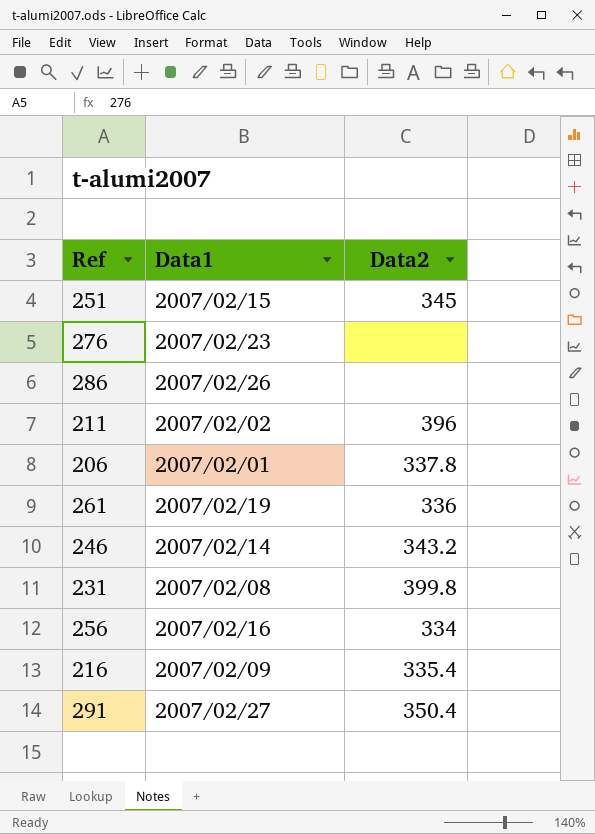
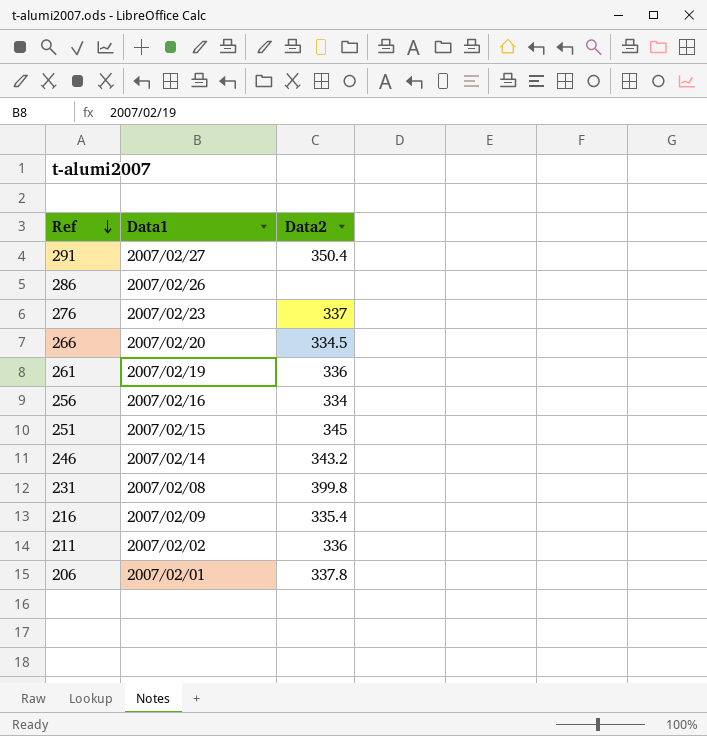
row order: none -> Ref descending
276 | Data2: none -> 337
row 266: none -> 2007/02/20 | 334.5
211 | Data2: 396 -> 336

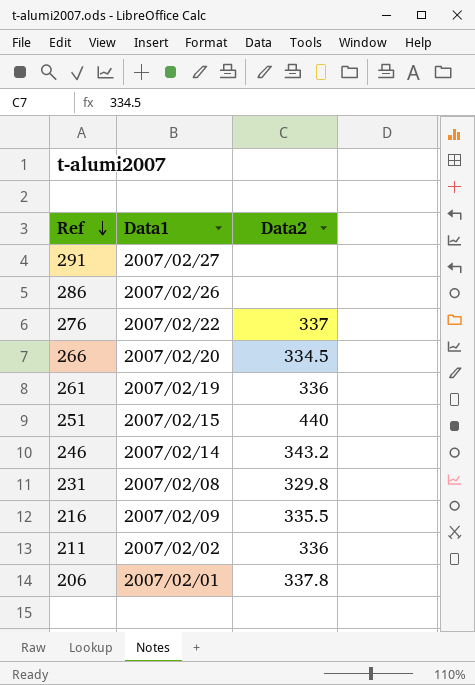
row 256: 2007/02/16 | 334 -> none
291 | Data2: 350.4 -> none
276 | Data1: 2007/02/23 -> 2007/02/22
251 | Data2: 345 -> 440
231 | Data2: 399.8 -> 329.8
216 | Data2: 335.4 -> 335.5

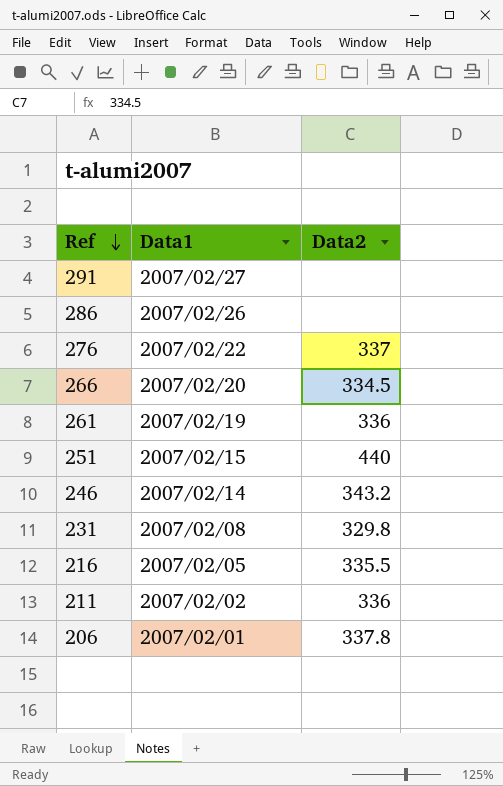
216 | Data1: 2007/02/09 -> 2007/02/05

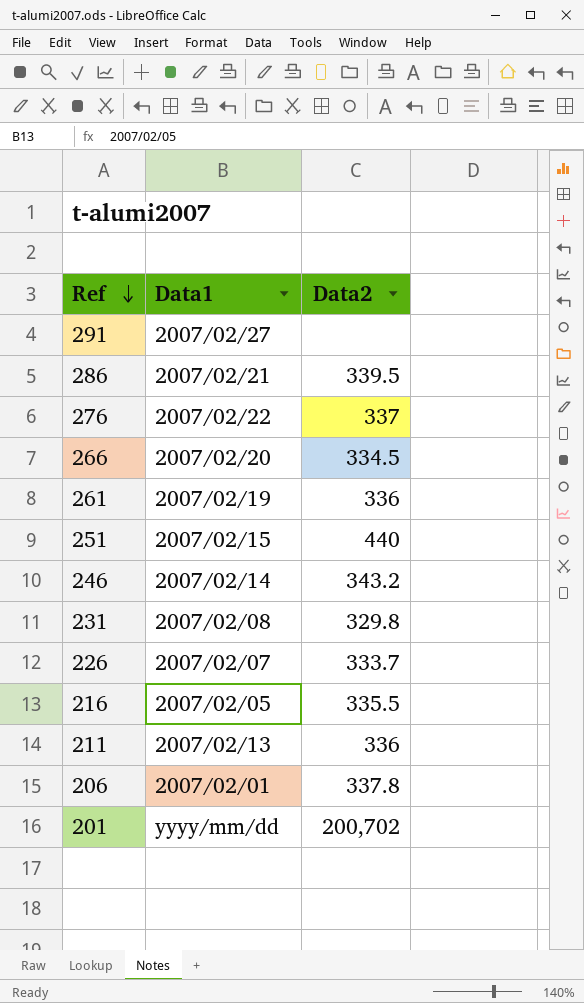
286 | Data1: 2007/02/26 -> 2007/02/21
286 | Data2: none -> 339.5
row 226: none -> 2007/02/07 | 333.7
211 | Data1: 2007/02/02 -> 2007/02/13
row 201: none -> yyyy/mm/dd | 200,702

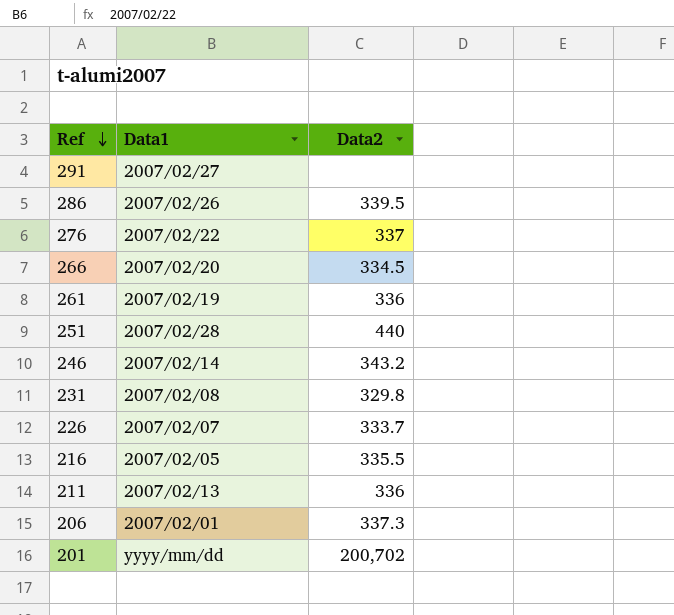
286 | Data1: 2007/02/21 -> 2007/02/26
251 | Data1: 2007/02/15 -> 2007/02/28
206 | Data2: 337.8 -> 337.3

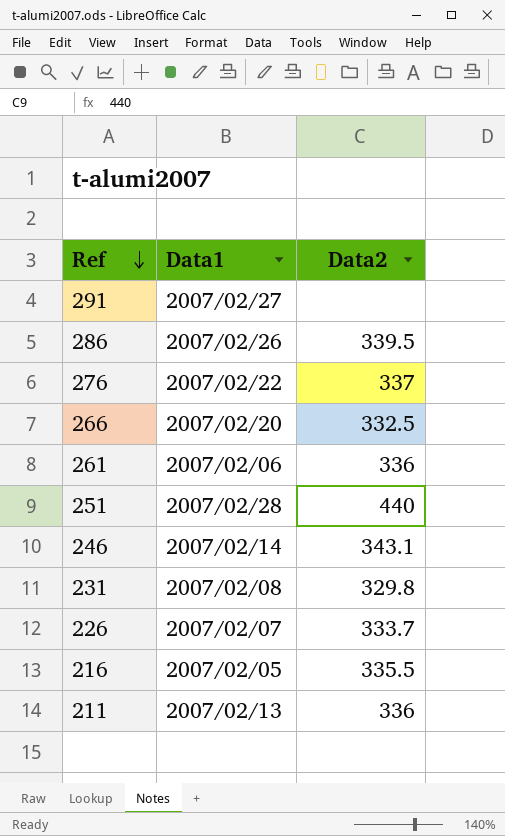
row 206: 2007/02/01 | 337.3 -> none
row 201: yyyy/mm/dd | 200,702 -> none
266 | Data2: 334.5 -> 332.5
261 | Data1: 2007/02/19 -> 2007/02/06
246 | Data2: 343.2 -> 343.1

